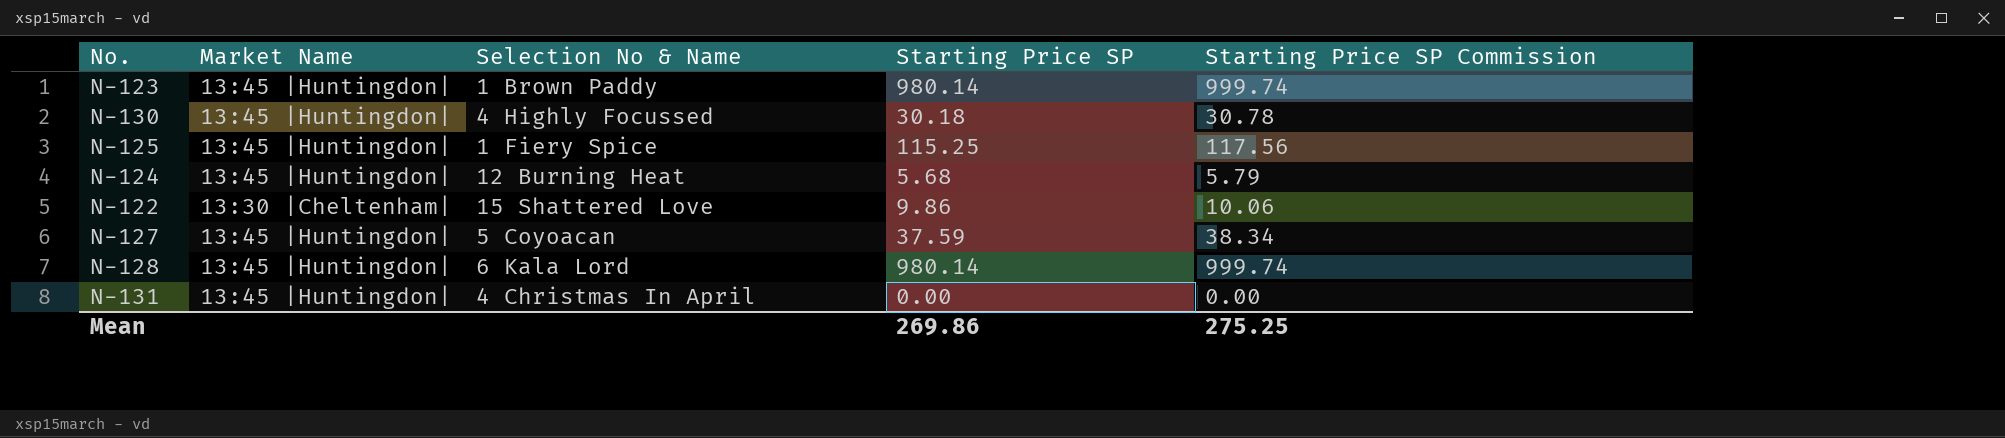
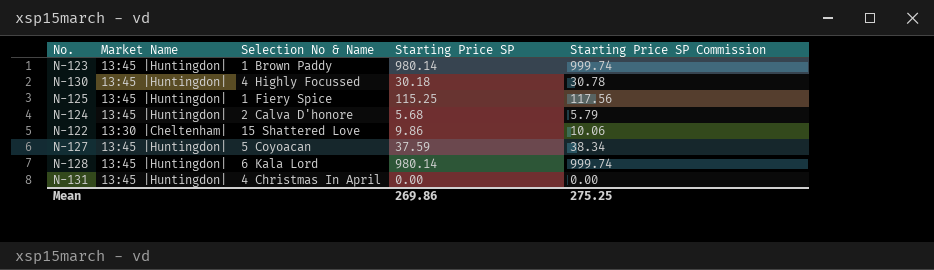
N-124 | Selection No & Name: 12 Burning Heat -> 2 Calva D'honore

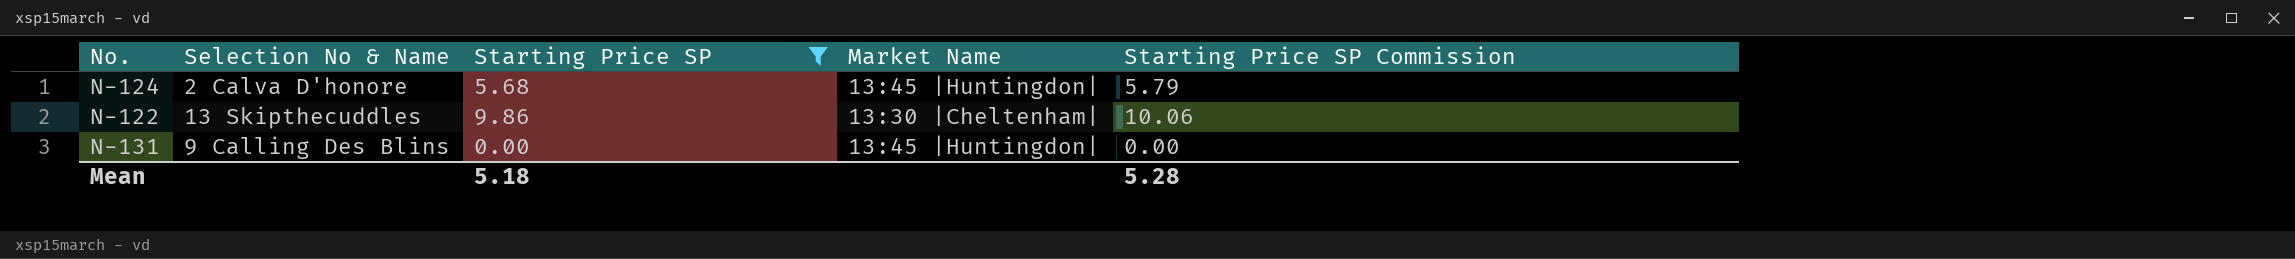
filter: none -> Starting Price SP <= 9.86
column Market Name | position: 2 -> 4
N-122 | Selection No & Name: 15 Shattered Love -> 13 Skipthecuddles
N-131 | Selection No & Name: 4 Christmas In April -> 9 Calling Des Blins
Mean | Starting Price SP: 269.86 -> 5.18
Mean | Starting Price SP Commission: 275.25 -> 5.28

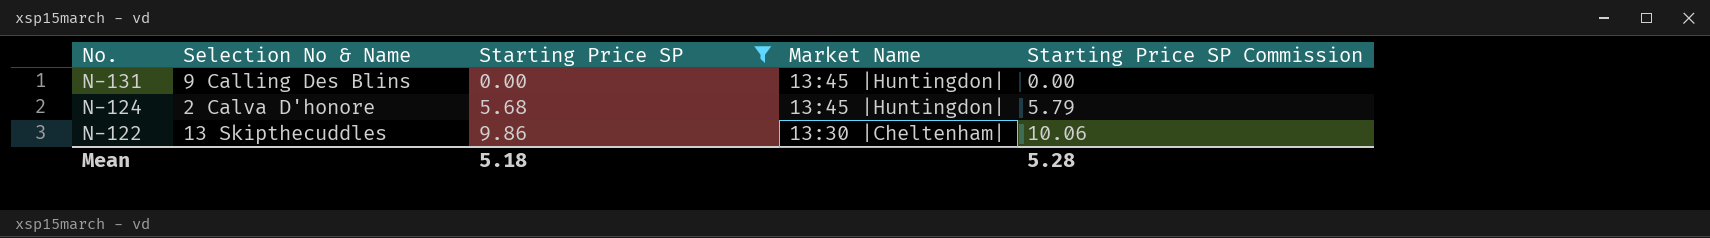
row order: none -> No. descending

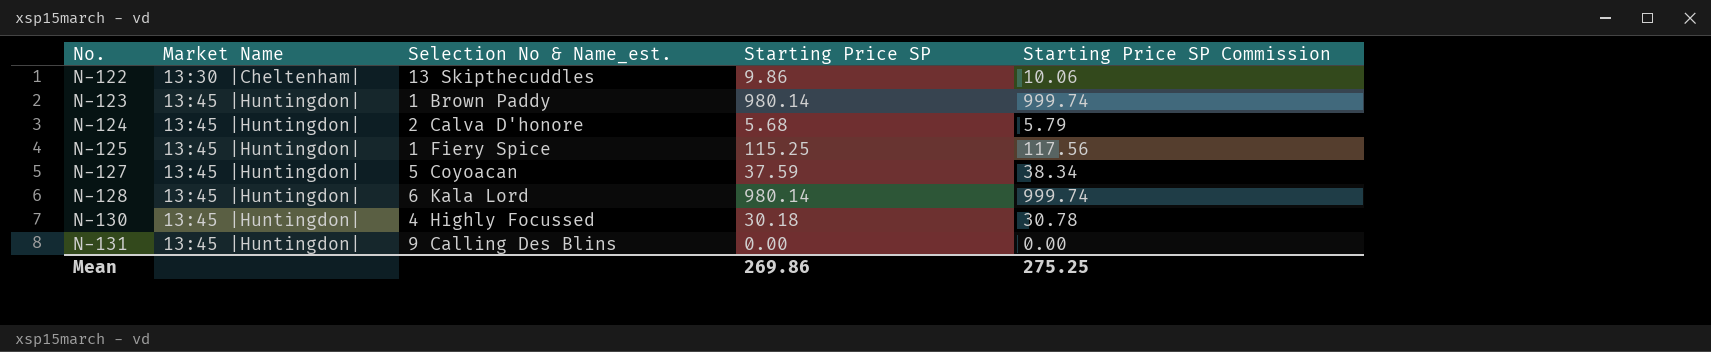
filter: Starting Price SP <= 9.86 -> none
row order: No. descending -> No. ascending
column Market Name | position: 4 -> 2
column name: Selection No & Name -> Selection No & Name_est.
Mean | Starting Price SP: 5.18 -> 269.86
Mean | Starting Price SP Commission: 5.28 -> 275.25

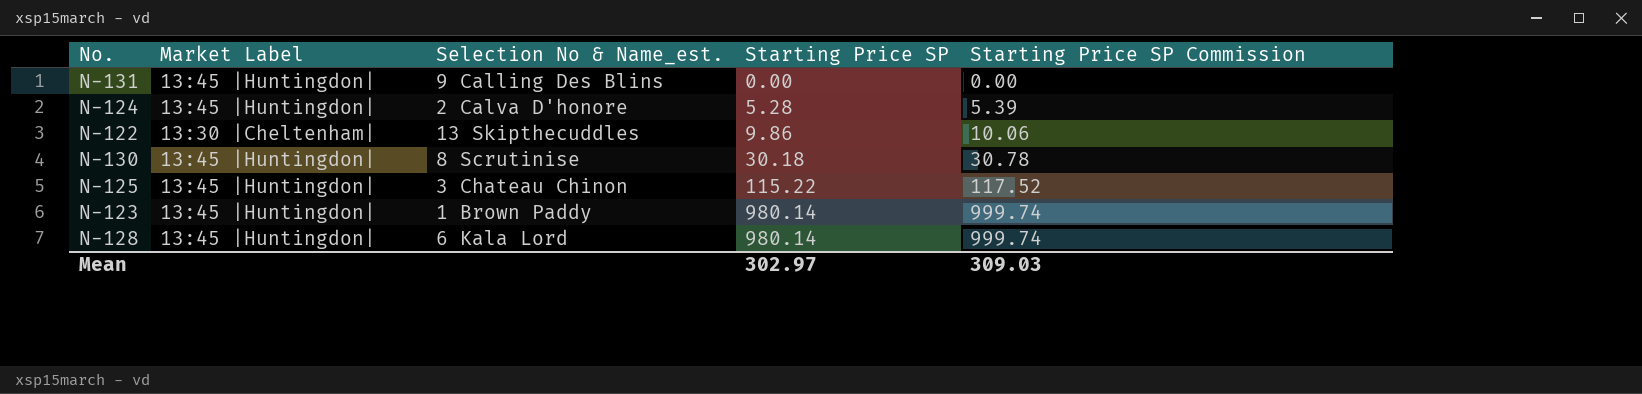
row order: No. ascending -> Starting Price SP ascending
column name: Market Name -> Market Label
row N-127: 13:45 |Huntingdon| | 5 Coyoacan | 37.59 | 38.34 -> none
N-124 | Starting Price SP: 5.68 -> 5.28
N-124 | Starting Price SP Commission: 5.79 -> 5.39
N-130 | Selection No & Name_est.: 4 Highly Focussed -> 8 Scrutinise
N-125 | Selection No & Name_est.: 1 Fiery Spice -> 3 Chateau Chinon
N-125 | Starting Price SP: 115.25 -> 115.22
N-125 | Starting Price SP Commission: 117.56 -> 117.52
Mean | Starting Price SP: 269.86 -> 302.97
Mean | Starting Price SP Commission: 275.25 -> 309.03

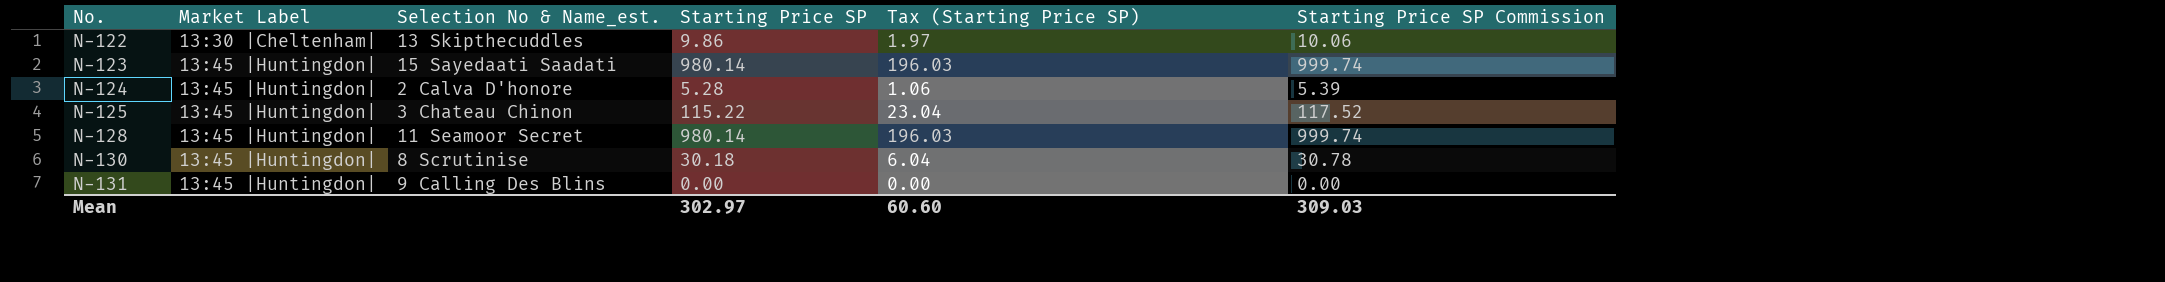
row order: Starting Price SP ascending -> No. ascending
column Tax (Starting Price SP) | formula: none -> [Starting Price SP] * 0.2
N-123 | Selection No & Name_est.: 1 Brown Paddy -> 15 Sayedaati Saadati
N-128 | Selection No & Name_est.: 6 Kala Lord -> 11 Seamoor Secret

